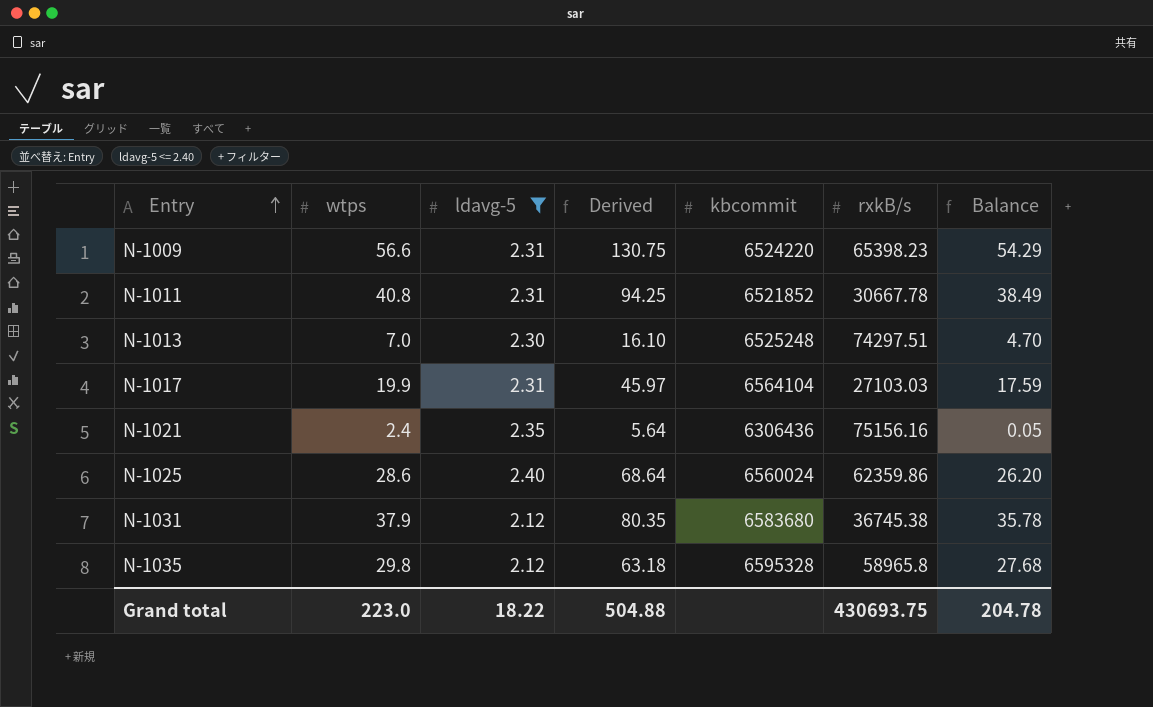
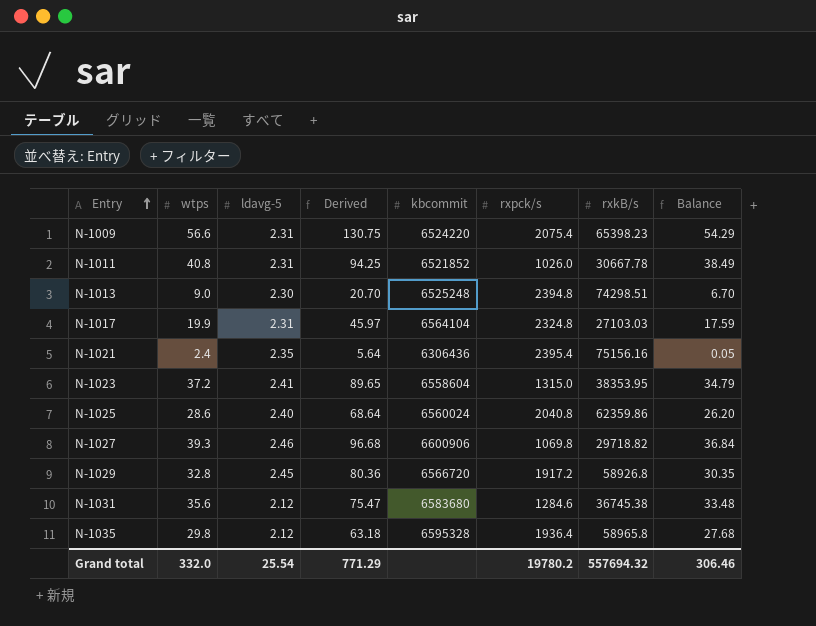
filter: ldavg-5 <= 2.40 -> none
column rxpck/s | position: none -> 6
N-1013 | wtps: 7.0 -> 9.0
N-1013 | Derived: 16.10 -> 20.70
N-1013 | rxkB/s: 74297.51 -> 74298.51
N-1013 | Balance: 4.70 -> 6.70
N-1031 | wtps: 37.9 -> 35.6
N-1031 | Derived: 80.35 -> 75.47
N-1031 | Balance: 35.78 -> 33.48
Grand total | wtps: 223.0 -> 332.0
Grand total | ldavg-5: 18.22 -> 25.54
Grand total | Derived: 504.88 -> 771.29
Grand total | rxkB/s: 430693.75 -> 557694.32
Grand total | Balance: 204.78 -> 306.46

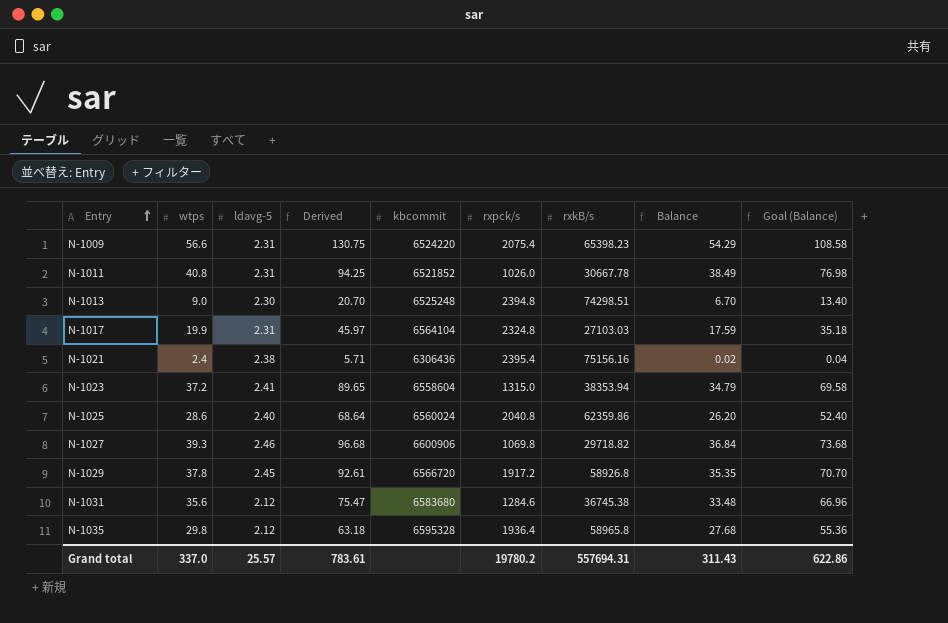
column Goal (Balance) | formula: none -> [Balance] * 2
N-1021 | ldavg-5: 2.35 -> 2.38
N-1021 | Derived: 5.64 -> 5.71
N-1021 | Balance: 0.05 -> 0.02
N-1023 | rxkB/s: 38353.95 -> 38353.94
N-1029 | wtps: 32.8 -> 37.8
N-1029 | Derived: 80.36 -> 92.61
N-1029 | Balance: 30.35 -> 35.35
Grand total | wtps: 332.0 -> 337.0
Grand total | ldavg-5: 25.54 -> 25.57
Grand total | Derived: 771.29 -> 783.61
Grand total | rxkB/s: 557694.32 -> 557694.31
Grand total | Balance: 306.46 -> 311.43

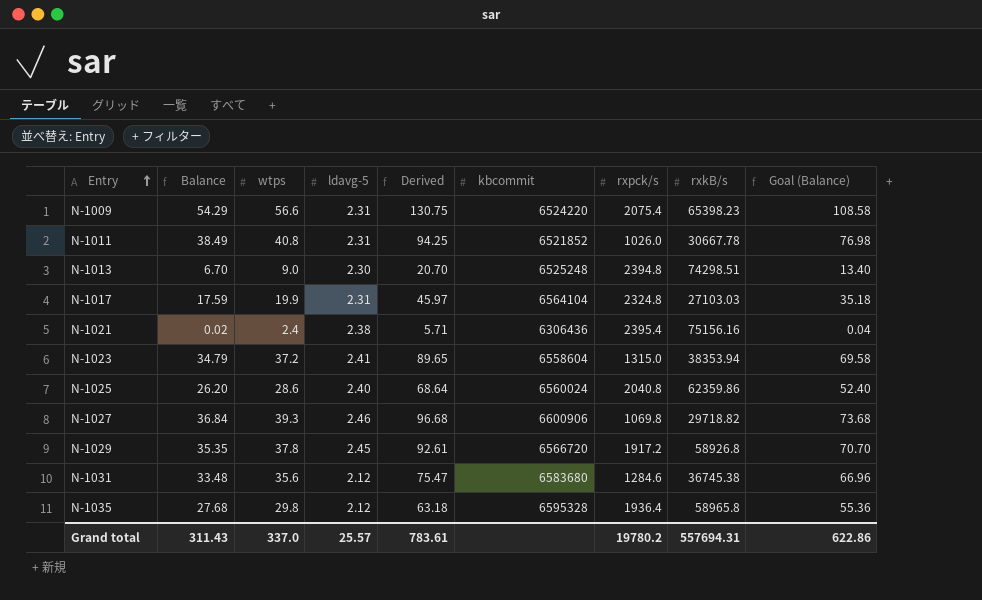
column Balance | position: 8 -> 2

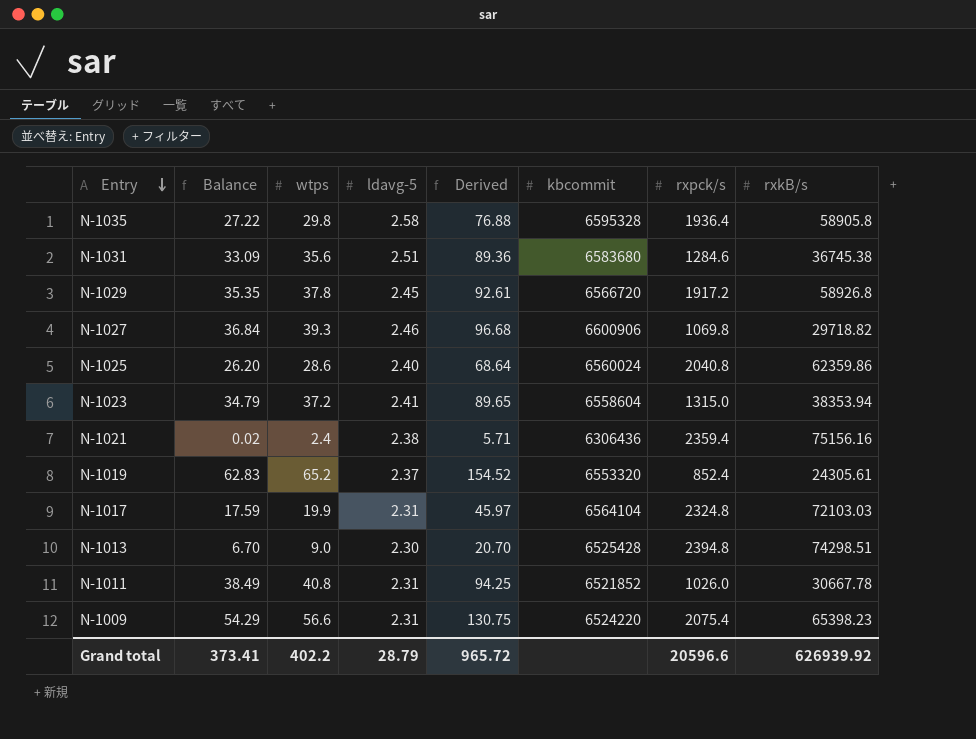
row order: Entry ascending -> Entry descending
column Goal (Balance) | formula: [Balance] * 2 -> none
N-1035 | Balance: 27.68 -> 27.22
N-1035 | ldavg-5: 2.12 -> 2.58
N-1035 | Derived: 63.18 -> 76.88
N-1035 | rxkB/s: 58965.8 -> 58905.8
N-1031 | Balance: 33.48 -> 33.09
N-1031 | ldavg-5: 2.12 -> 2.51
N-1031 | Derived: 75.47 -> 89.36
N-1021 | rxpck/s: 2395.4 -> 2359.4
row N-1019: none -> 62.83 | 65.2 | 2.37 | 154.52 | 6553320 | 852.4 | 24305.61
N-1017 | rxkB/s: 27103.03 -> 72103.03
N-1013 | kbcommit: 6525248 -> 6525428
Grand total | Balance: 311.43 -> 373.41
Grand total | wtps: 337.0 -> 402.2
Grand total | ldavg-5: 25.57 -> 28.79
Grand total | Derived: 783.61 -> 965.72
Grand total | rxpck/s: 19780.2 -> 20596.6
Grand total | rxkB/s: 557694.31 -> 626939.92

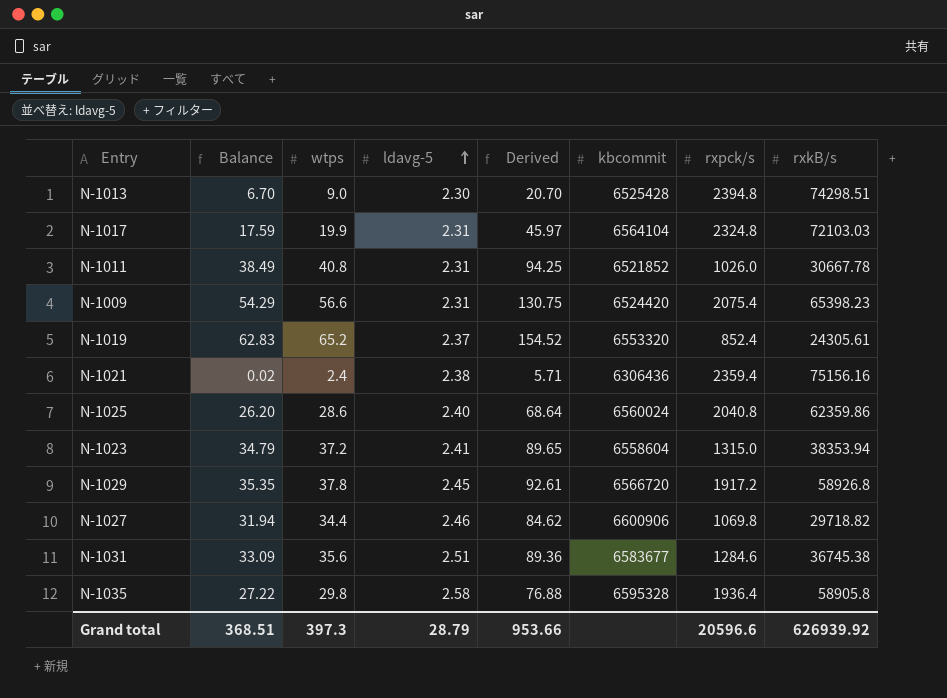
row order: Entry descending -> ldavg-5 ascending
N-1009 | kbcommit: 6524220 -> 6524420
N-1027 | Balance: 36.84 -> 31.94
N-1027 | wtps: 39.3 -> 34.4
N-1027 | Derived: 96.68 -> 84.62
N-1031 | kbcommit: 6583680 -> 6583677
Grand total | Balance: 373.41 -> 368.51
Grand total | wtps: 402.2 -> 397.3
Grand total | Derived: 965.72 -> 953.66

